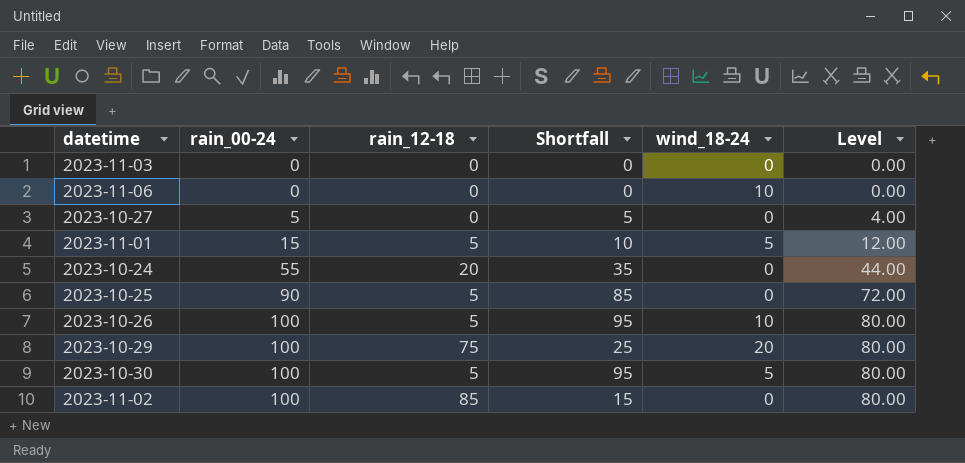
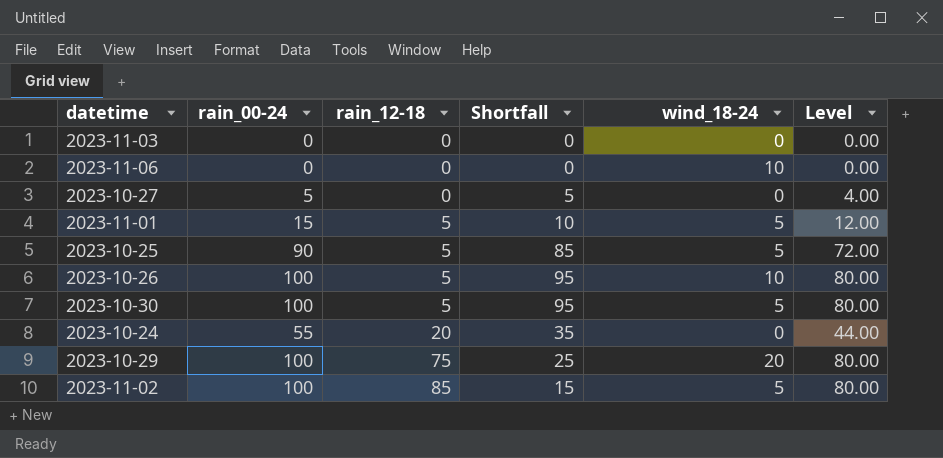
row order: rain_00-24 ascending -> rain_12-18 ascending
2023-10-25 | wind_18-24: 0 -> 5
2023-11-02 | wind_18-24: 0 -> 5

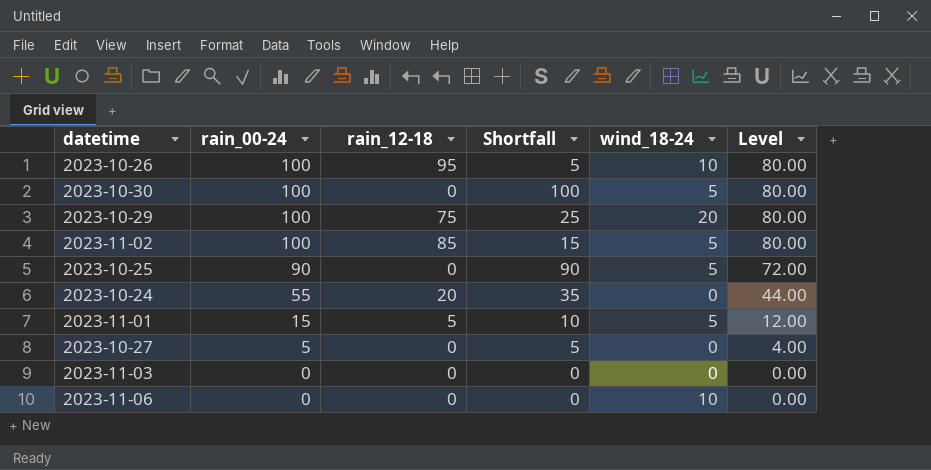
row order: rain_12-18 ascending -> rain_00-24 descending
2023-10-26 | rain_12-18: 5 -> 95
2023-10-26 | Shortfall: 95 -> 5
2023-10-30 | rain_12-18: 5 -> 0
2023-10-30 | Shortfall: 95 -> 100
2023-10-25 | rain_12-18: 5 -> 0
2023-10-25 | Shortfall: 85 -> 90

